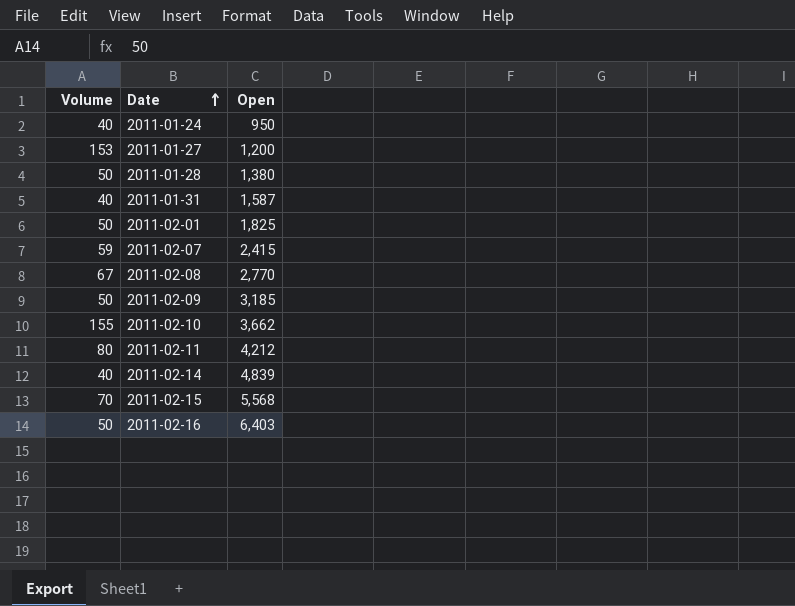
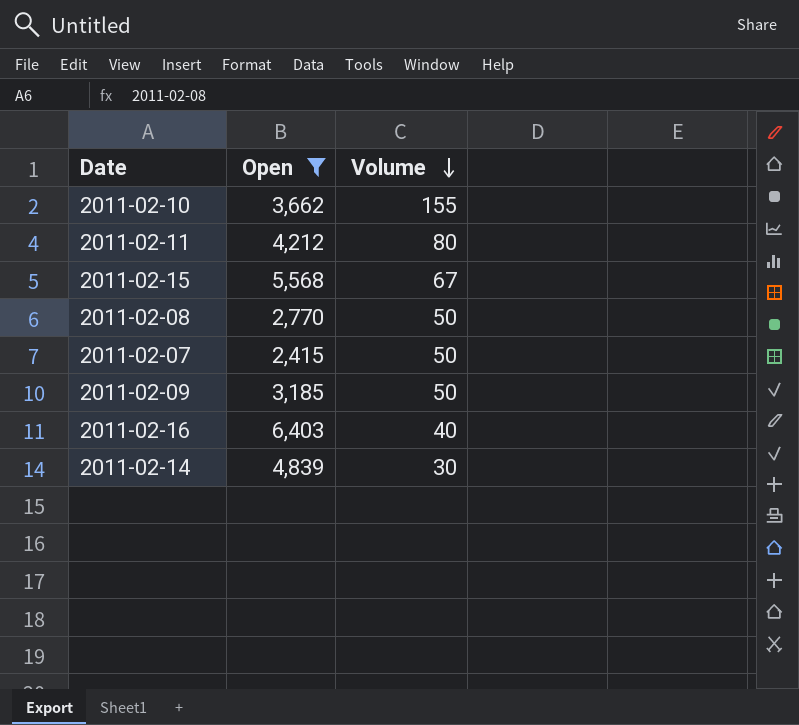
filter: none -> Open >= 2,415
row order: Date ascending -> Volume descending
column Volume | position: 1 -> 3
2011-02-15 | Volume: 70 -> 67
2011-02-08 | Volume: 67 -> 50
2011-02-07 | Volume: 59 -> 50
2011-02-16 | Volume: 50 -> 40
2011-02-14 | Volume: 40 -> 30

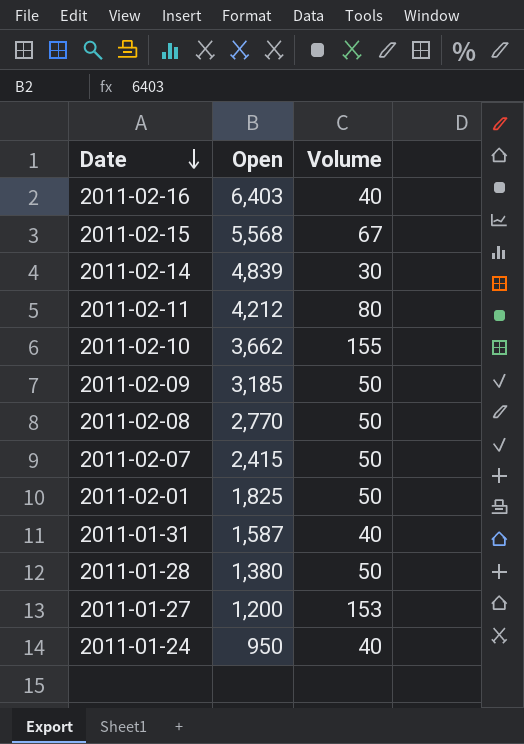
filter: Open >= 2,415 -> none
row order: Volume descending -> Date descending

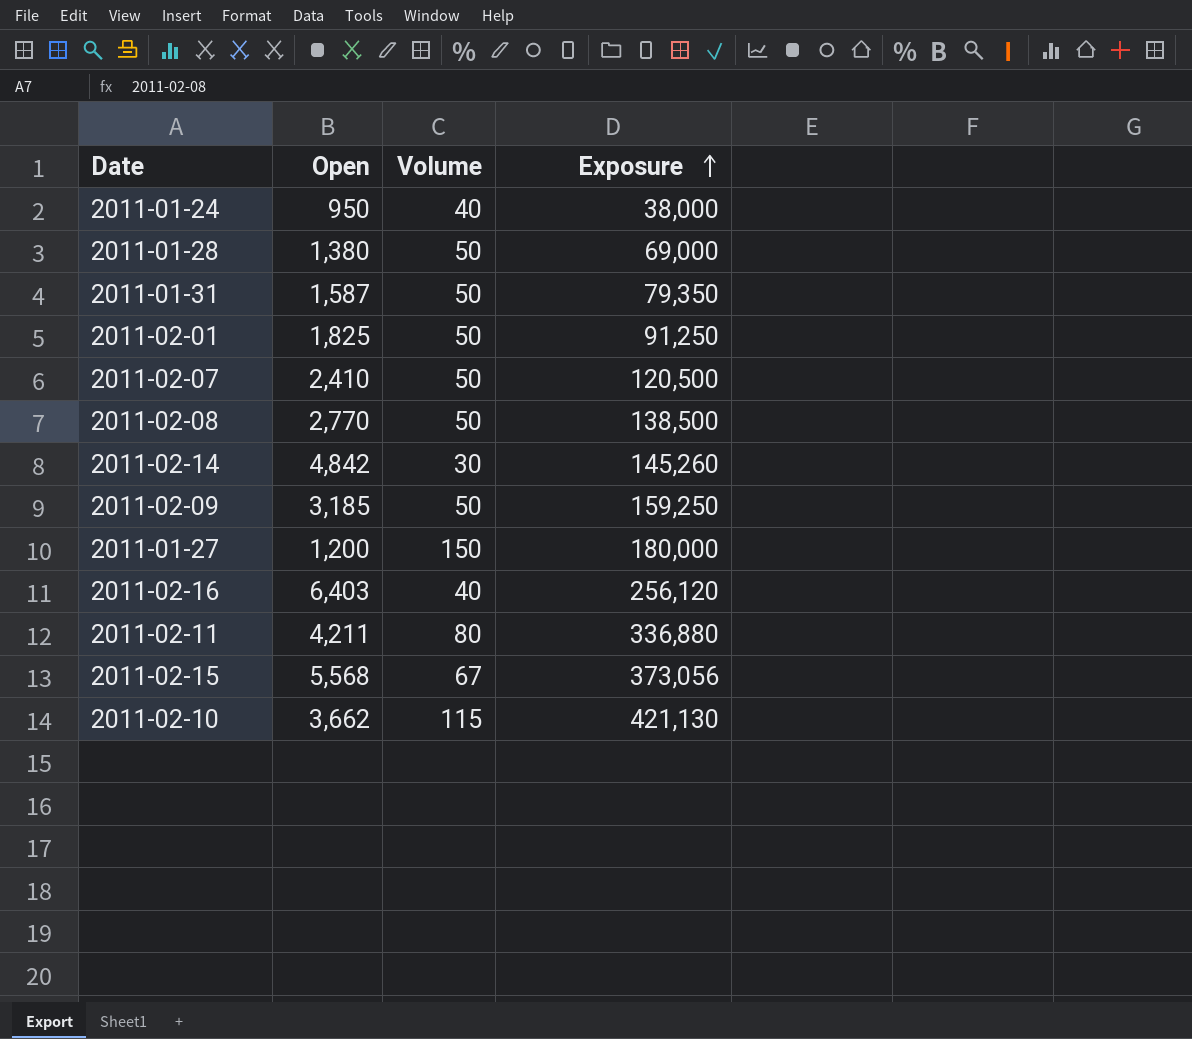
row order: Date descending -> Exposure ascending
column Exposure | formula: none -> [Open] * [Volume]
2011-01-31 | Volume: 40 -> 50
2011-02-07 | Open: 2,415 -> 2,410
2011-02-14 | Open: 4,839 -> 4,842
2011-01-27 | Volume: 153 -> 150
2011-02-11 | Open: 4,212 -> 4,211
2011-02-10 | Volume: 155 -> 115

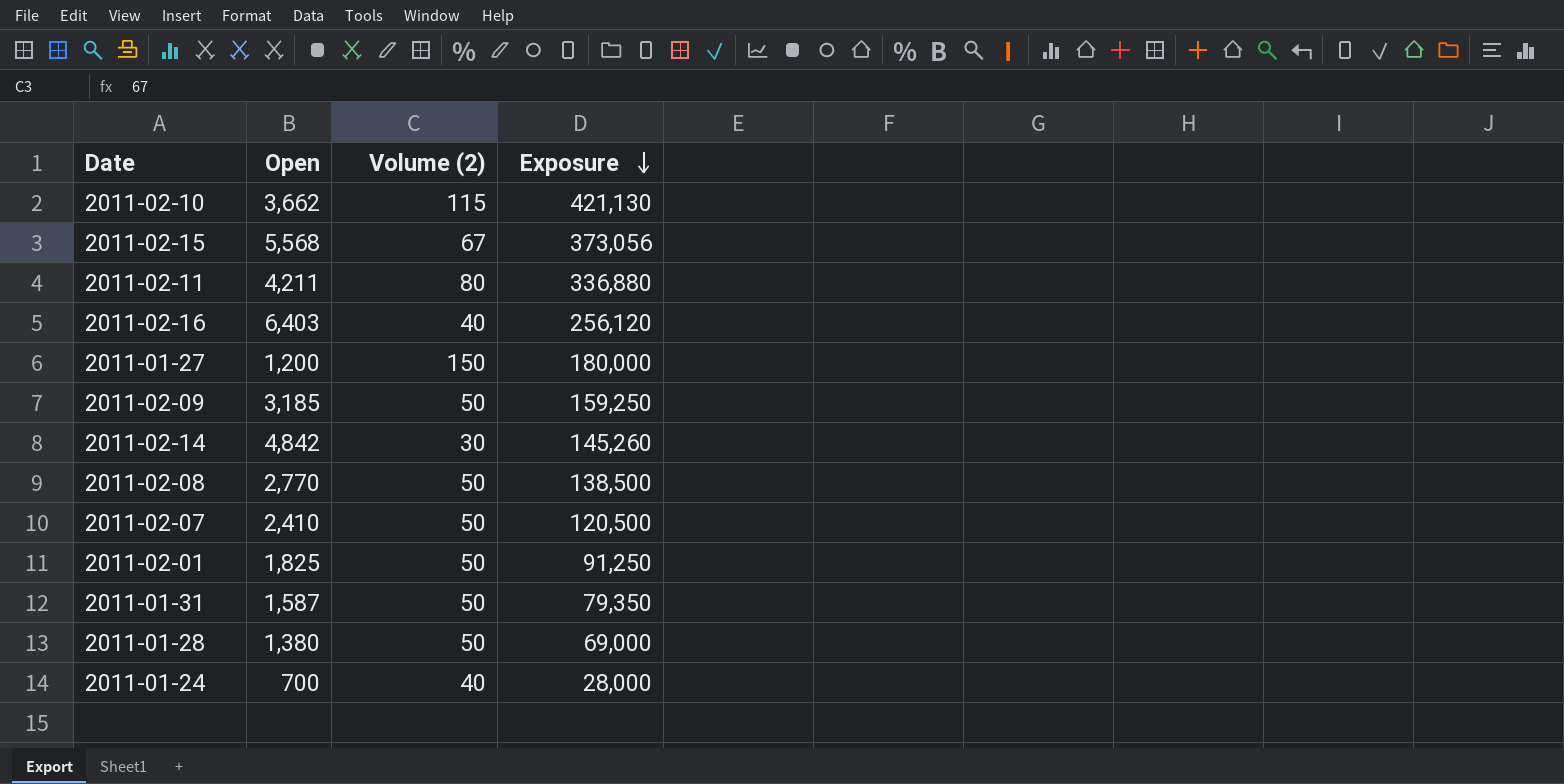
row order: Exposure ascending -> Exposure descending
column name: Volume -> Volume (2)
2011-01-24 | Open: 950 -> 700
2011-01-24 | Exposure: 38,000 -> 28,000

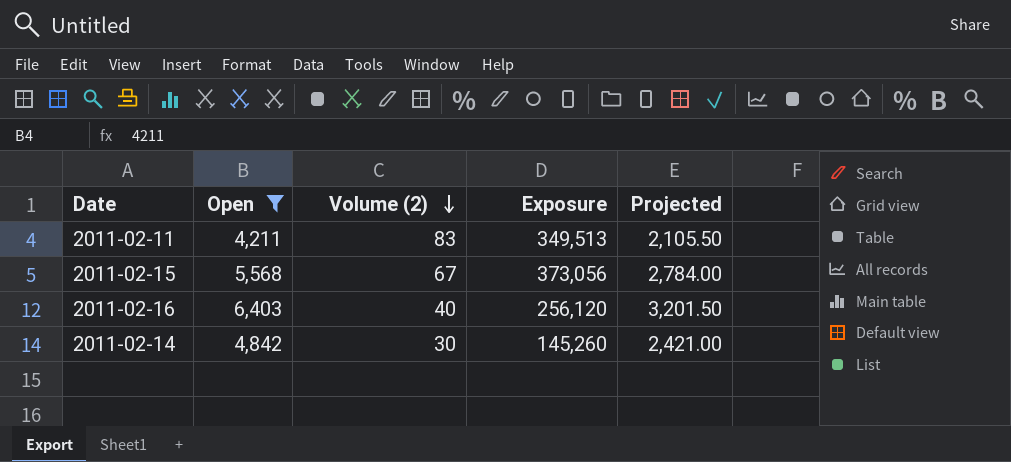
filter: none -> Open >= 4,211
row order: Exposure descending -> Volume (2) descending
column Projected | formula: none -> [Open] * 0.5
2011-02-11 | Volume (2): 80 -> 83
2011-02-11 | Exposure: 336,880 -> 349,513

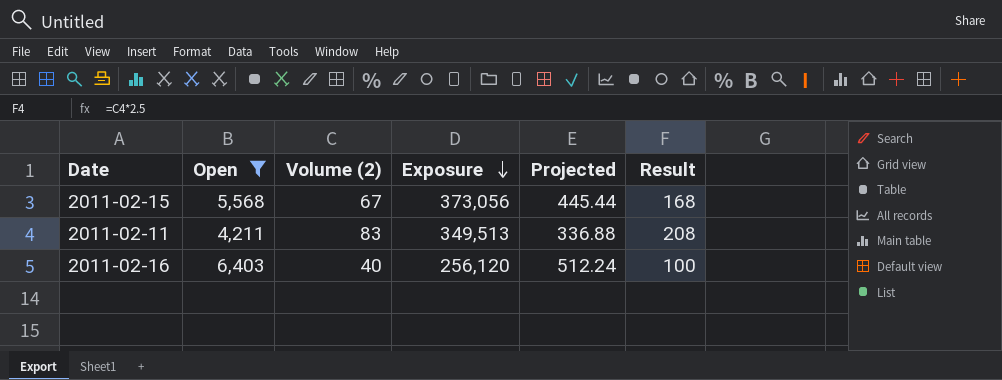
row order: Volume (2) descending -> Exposure descending
column Projected | formula: [Open] * 0.5 -> [Open] * 0.08
column Result | formula: none -> [Volume (2)] * 2.5
row 2011-02-14: 4,842 | 30 | 145,260 | 2,421.00 -> none

